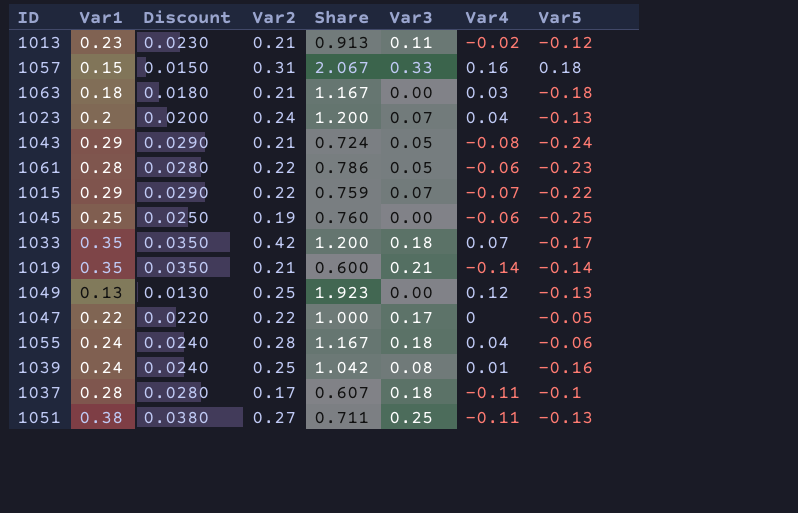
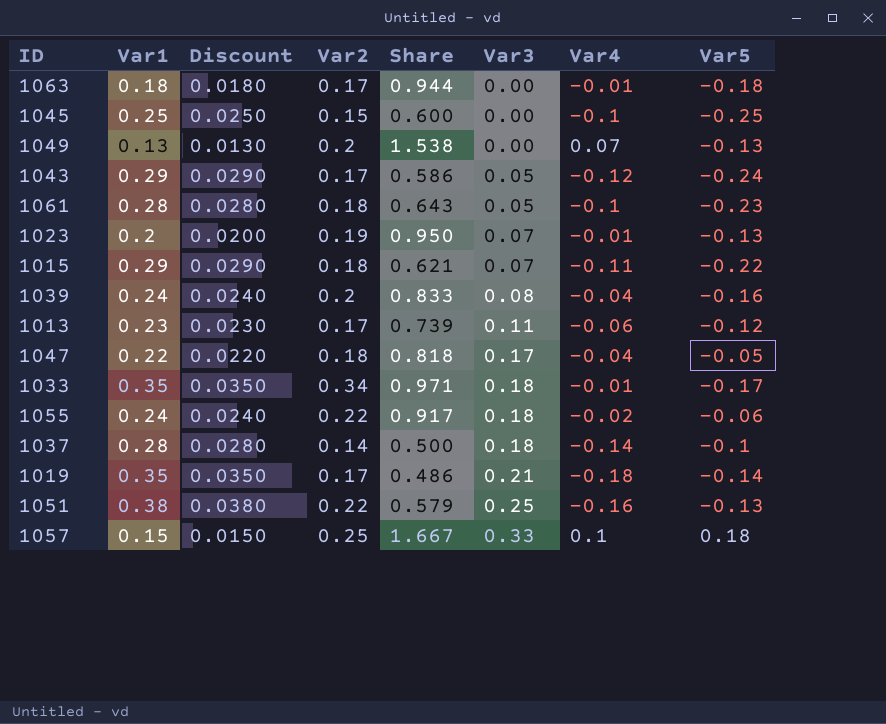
row order: none -> Var3 ascending
1063 | Var2: 0.21 -> 0.17
1063 | Share: 1.167 -> 0.944
1063 | Var4: 0.03 -> -0.01
1045 | Var2: 0.19 -> 0.15
1045 | Share: 0.760 -> 0.600
1045 | Var4: -0.06 -> -0.1
1049 | Var2: 0.25 -> 0.2
1049 | Share: 1.923 -> 1.538
1049 | Var4: 0.12 -> 0.07
1043 | Var2: 0.21 -> 0.17
1043 | Share: 0.724 -> 0.586
1043 | Var4: -0.08 -> -0.12
1061 | Var2: 0.22 -> 0.18
1061 | Share: 0.786 -> 0.643
1061 | Var4: -0.06 -> -0.1
1023 | Var2: 0.24 -> 0.19
1023 | Share: 1.200 -> 0.950
1023 | Var4: 0.04 -> -0.01
1015 | Var2: 0.22 -> 0.18
1015 | Share: 0.759 -> 0.621
1015 | Var4: -0.07 -> -0.11
1039 | Var2: 0.25 -> 0.2
1039 | Share: 1.042 -> 0.833
1039 | Var4: 0.01 -> -0.04
1013 | Var2: 0.21 -> 0.17
1013 | Share: 0.913 -> 0.739
1013 | Var4: -0.02 -> -0.06
1047 | Var2: 0.22 -> 0.18
1047 | Share: 1.000 -> 0.818
1047 | Var4: 0 -> -0.04
1033 | Var2: 0.42 -> 0.34
1033 | Share: 1.200 -> 0.971
1033 | Var4: 0.07 -> -0.01
1055 | Var2: 0.28 -> 0.22
1055 | Share: 1.167 -> 0.917
1055 | Var4: 0.04 -> -0.02
1037 | Var2: 0.17 -> 0.14
1037 | Share: 0.607 -> 0.500
1037 | Var4: -0.11 -> -0.14
1019 | Var2: 0.21 -> 0.17
1019 | Share: 0.600 -> 0.486
1019 | Var4: -0.14 -> -0.18
1051 | Var2: 0.27 -> 0.22
1051 | Share: 0.711 -> 0.579
1051 | Var4: -0.11 -> -0.16
1057 | Var2: 0.31 -> 0.25
1057 | Share: 2.067 -> 1.667
1057 | Var4: 0.16 -> 0.1

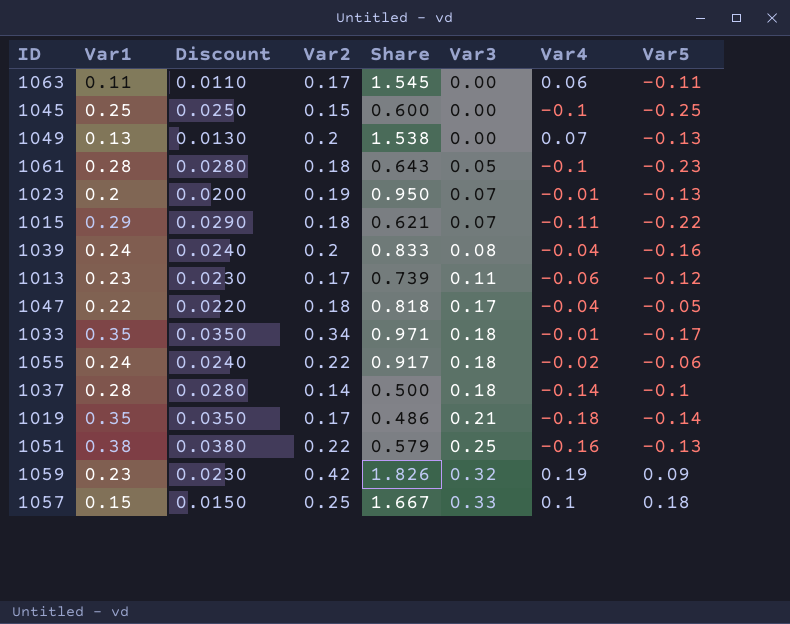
row 1043: 0.29 | 0.0290 | 0.17 | 0.586 | 0.05 | -0.12 | -0.24 -> none
1063 | Var1: 0.18 -> 0.11
1063 | Discount: 0.0180 -> 0.0110
1063 | Share: 0.944 -> 1.545
1063 | Var4: -0.01 -> 0.06
1063 | Var5: -0.18 -> -0.11
row 1059: none -> 0.23 | 0.0230 | 0.42 | 1.826 | 0.32 | 0.19 | 0.09

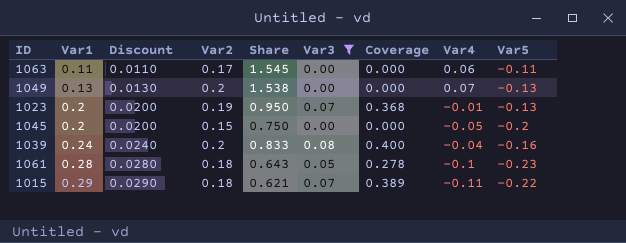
filter: none -> Var3 <= 0.08
row order: Var3 ascending -> Var1 ascending
column Coverage | formula: none -> [Var3] / [Var2]
1045 | Var1: 0.25 -> 0.2
1045 | Discount: 0.0250 -> 0.0200
1045 | Share: 0.600 -> 0.750
1045 | Var4: -0.1 -> -0.05
1045 | Var5: -0.25 -> -0.2

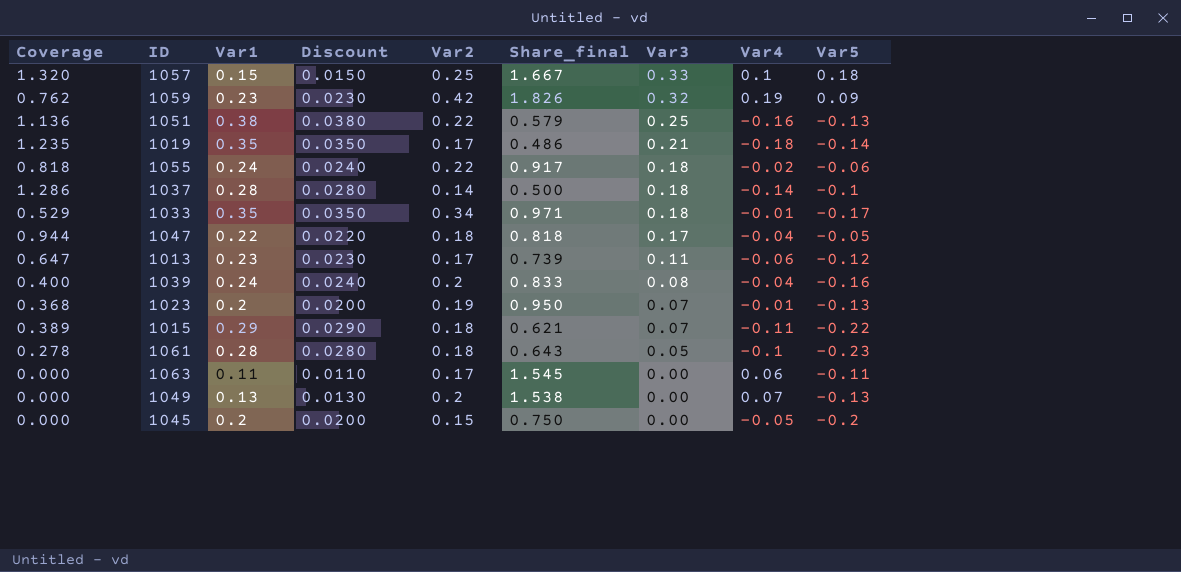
filter: Var3 <= 0.08 -> none
row order: Var1 ascending -> Var3 descending
column Coverage | position: 7 -> 1
column name: Share -> Share_final

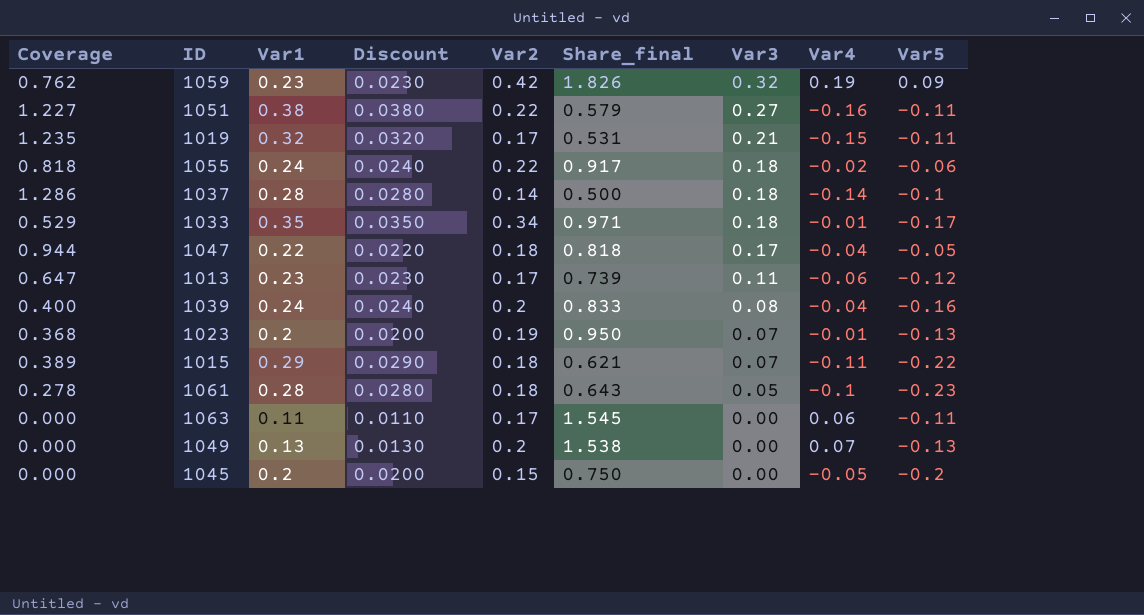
row 1057: 1.320 | 0.15 | 0.0150 | 0.25 | 1.667 | 0.33 | 0.1 | 0.18 -> none
1051 | Coverage: 1.136 -> 1.227
1051 | Var3: 0.25 -> 0.27
1051 | Var5: -0.13 -> -0.11
1019 | Var1: 0.35 -> 0.32
1019 | Discount: 0.0350 -> 0.0320
1019 | Share_final: 0.486 -> 0.531
1019 | Var4: -0.18 -> -0.15
1019 | Var5: -0.14 -> -0.11

